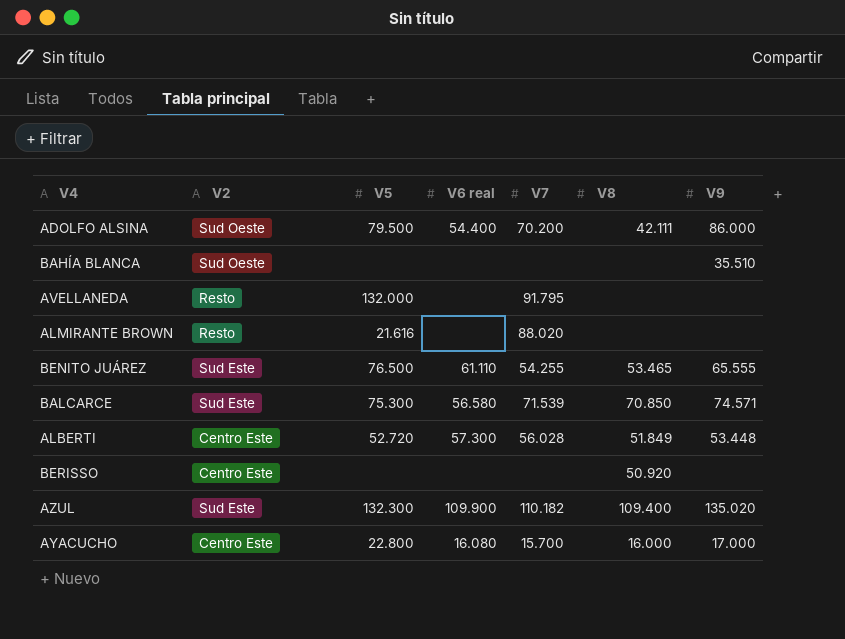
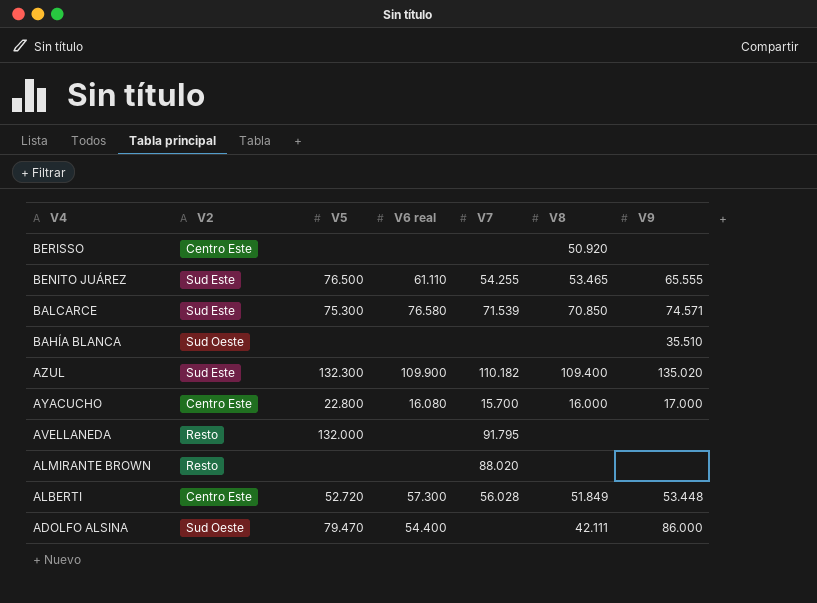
row order: none -> V4 descending
BALCARCE | V6 real: 56.580 -> 76.580
ALMIRANTE BROWN | V5: 21.616 -> none
ADOLFO ALSINA | V5: 79.500 -> 79.470
ADOLFO ALSINA | V7: 70.200 -> none

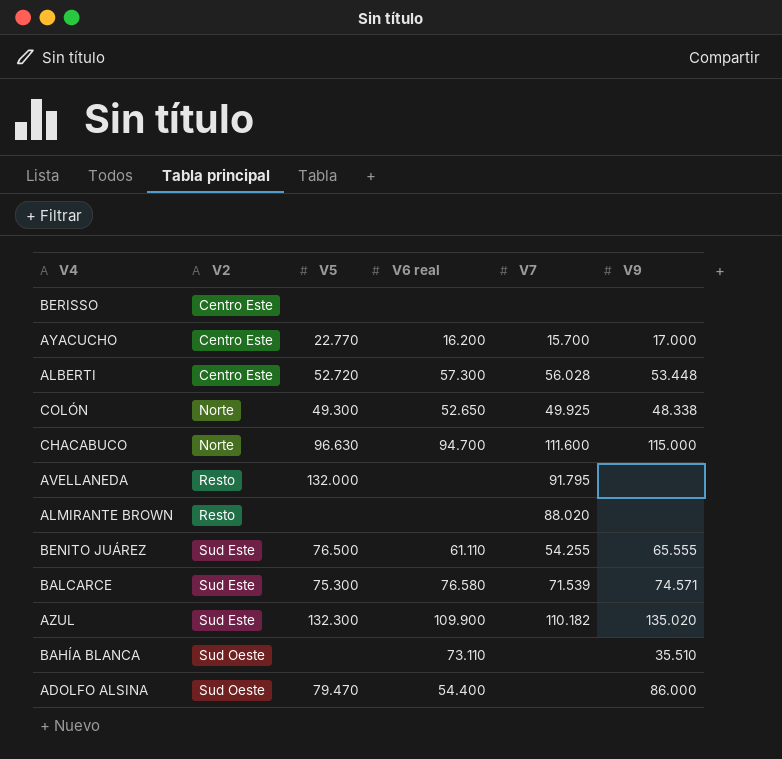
row order: V4 descending -> V2 ascending
column V8 | position: 6 -> none
AYACUCHO | V5: 22.800 -> 22.770
AYACUCHO | V6 real: 16.080 -> 16.200
row COLÓN: none -> Norte | 49.300 | 52.650 | 49.925 | 48.338
row CHACABUCO: none -> Norte | 96.630 | 94.700 | 111.600 | 115.000
BAHÍA BLANCA | V6 real: none -> 73.110

